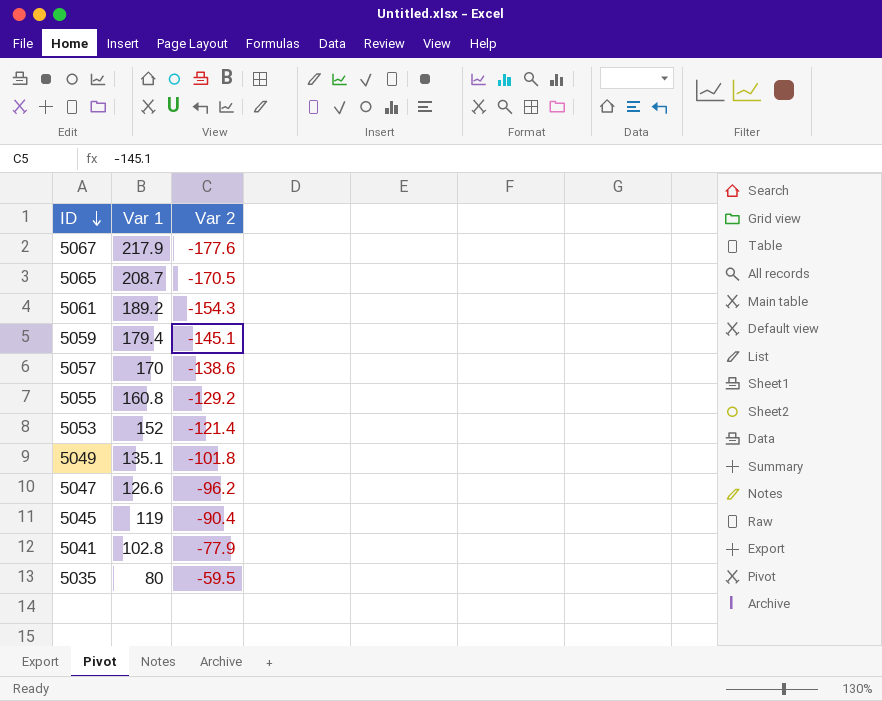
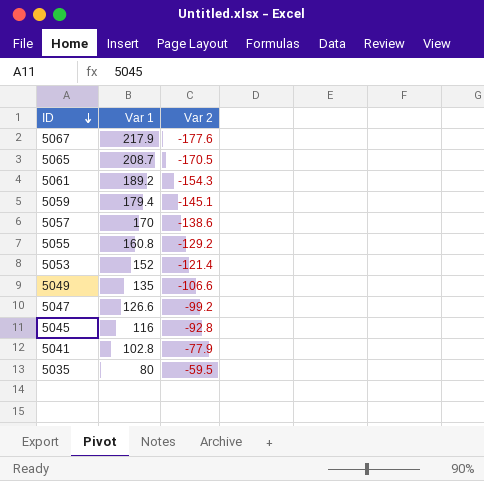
5049 | Var 1: 135.1 -> 135
5049 | Var 2: -101.8 -> -106.6
5047 | Var 2: -96.2 -> -99.2
5045 | Var 1: 119 -> 116
5045 | Var 2: -90.4 -> -92.8

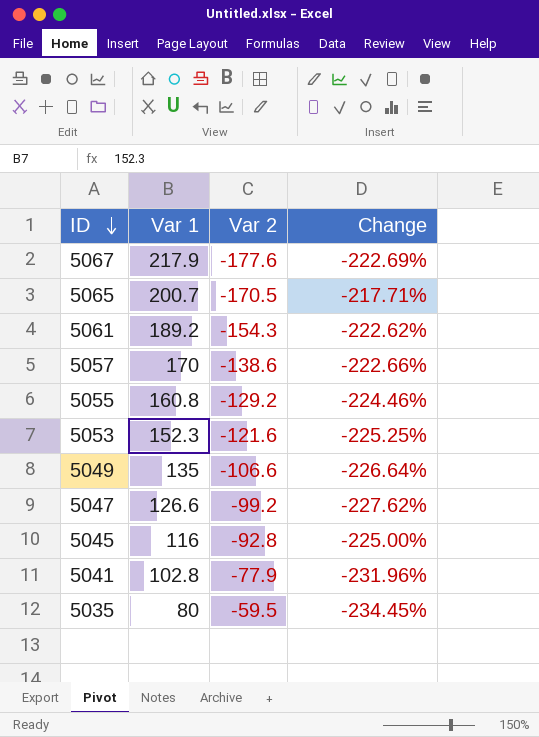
column Change | formula: none -> ([Var 1] - [Var 2]) / [Var 2]
row 5059: 179.4 | -145.1 -> none
5065 | Var 1: 208.7 -> 200.7
5053 | Var 1: 152 -> 152.3
5053 | Var 2: -121.4 -> -121.6

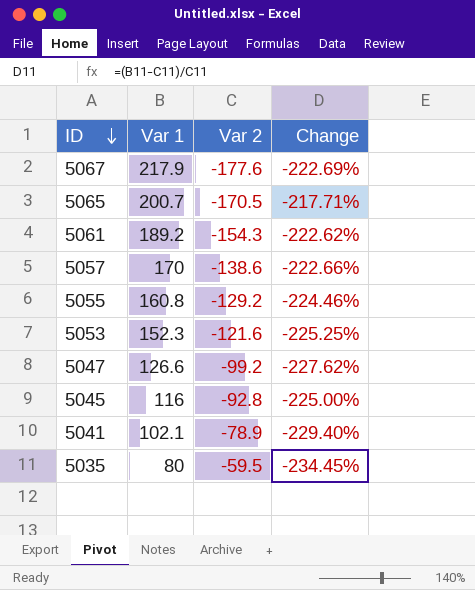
row 5049: 135 | -106.6 | -226.64% -> none
5041 | Var 1: 102.8 -> 102.1
5041 | Var 2: -77.9 -> -78.9
5041 | Change: -231.96% -> -229.40%

